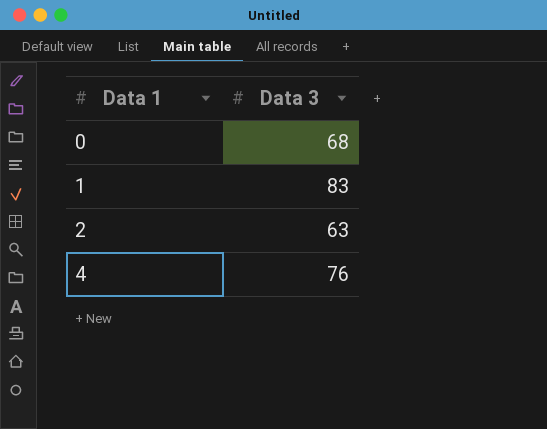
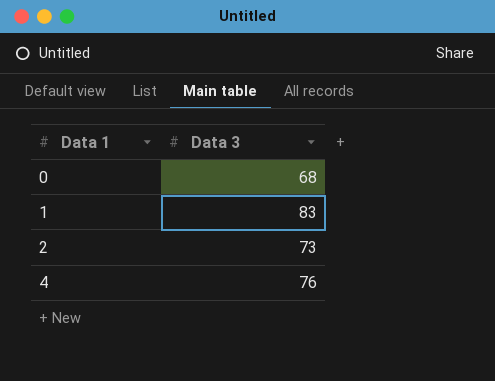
2 | Data 3: 63 -> 73

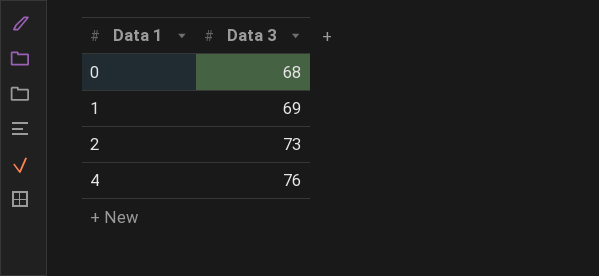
1 | Data 3: 83 -> 69

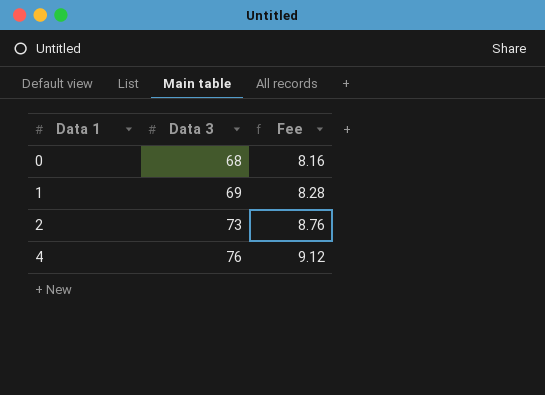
column Fee | formula: none -> [Data 3] * 0.12

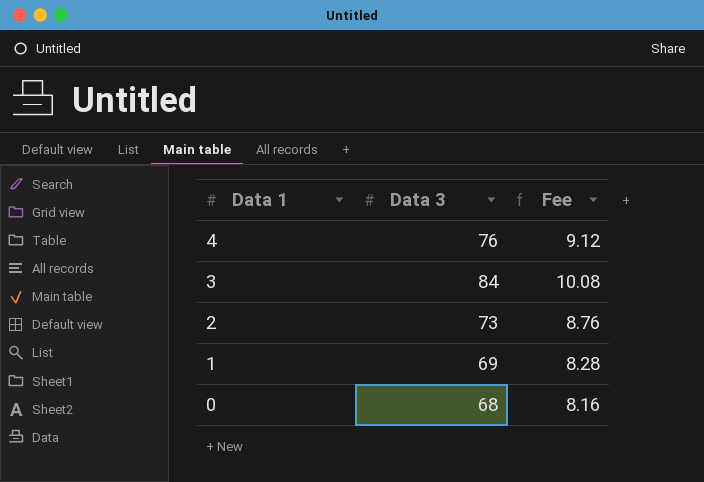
row order: Data 1 ascending -> Data 1 descending
row 3: none -> 84 | 10.08

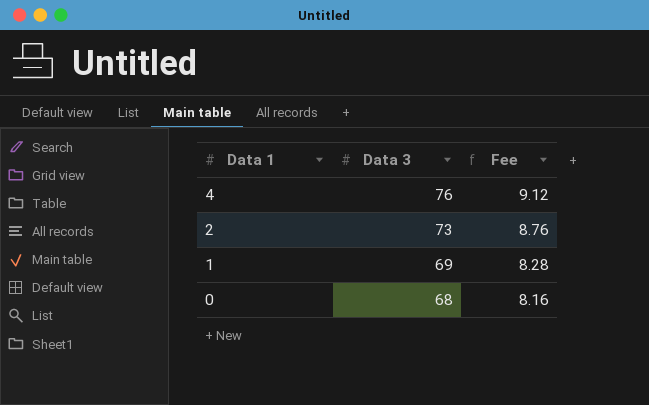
row 3: 84 | 10.08 -> none

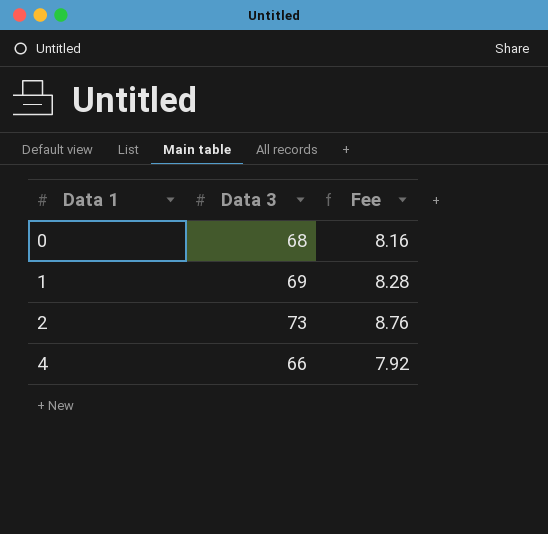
row order: Data 1 descending -> Data 1 ascending
4 | Data 3: 76 -> 66
4 | Fee: 9.12 -> 7.92

